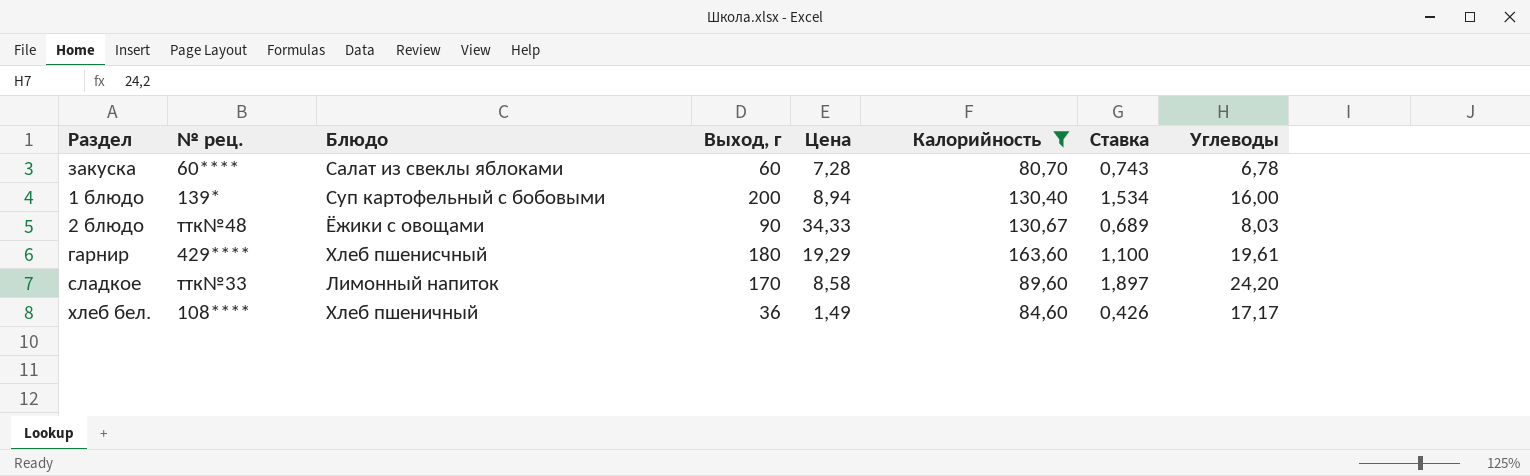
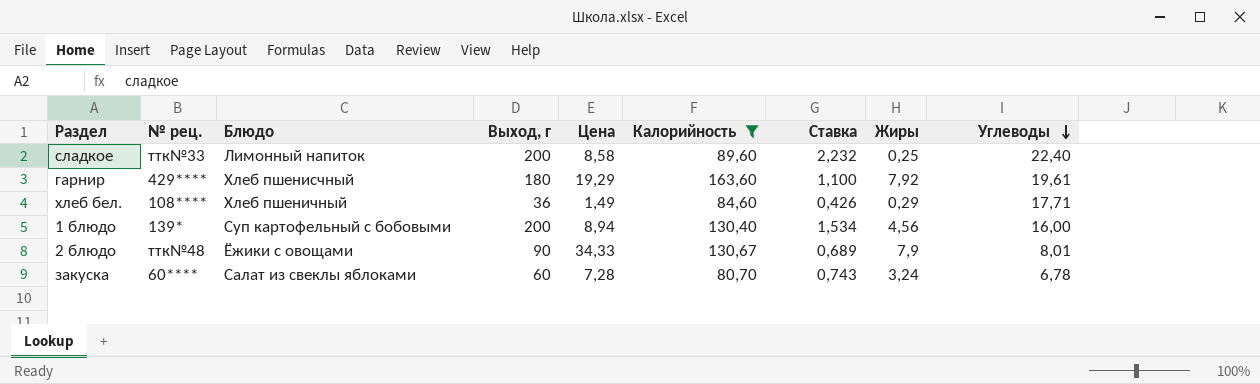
row order: none -> Углеводы descending
column Жиры | position: none -> 8
сладкое | Выход, г: 170 -> 200
сладкое | Ставка: 1,897 -> 2,232
сладкое | Углеводы: 24,20 -> 22,40
хлеб бел. | Углеводы: 17,17 -> 17,71
2 блюдо | Углеводы: 8,03 -> 8,01

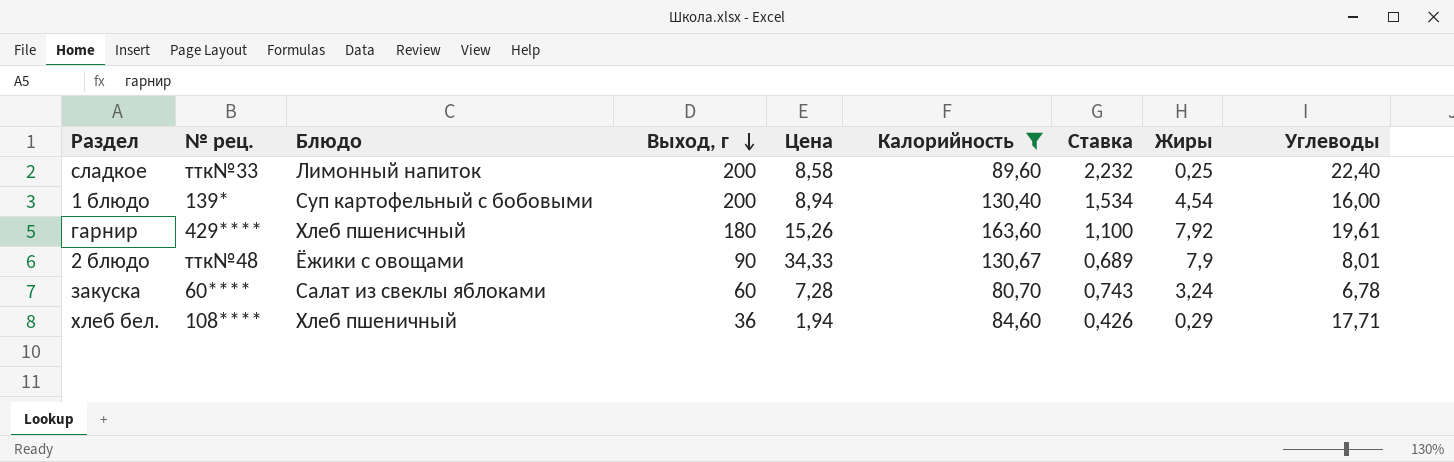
row order: Углеводы descending -> Выход, г descending
1 блюдо | Жиры: 4,56 -> 4,54
гарнир | Цена: 19,29 -> 15,26
хлеб бел. | Цена: 1,49 -> 1,94

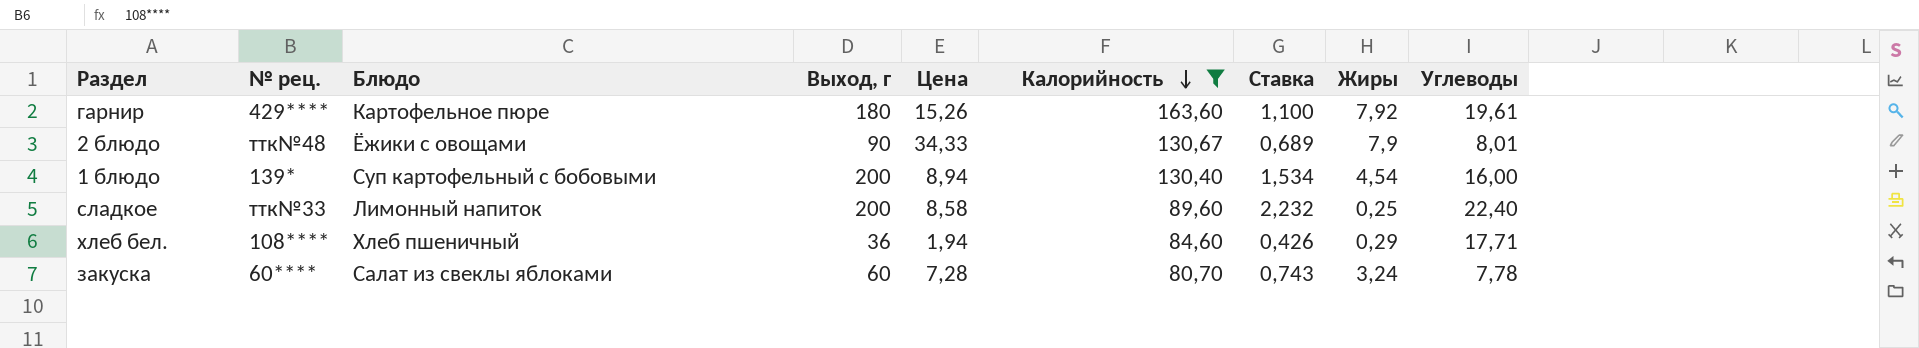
row order: Выход, г descending -> Калорийность descending
гарнир | Блюдо: Хлеб пшенисчный -> Картофельное пюре
закуска | Углеводы: 6,78 -> 7,78

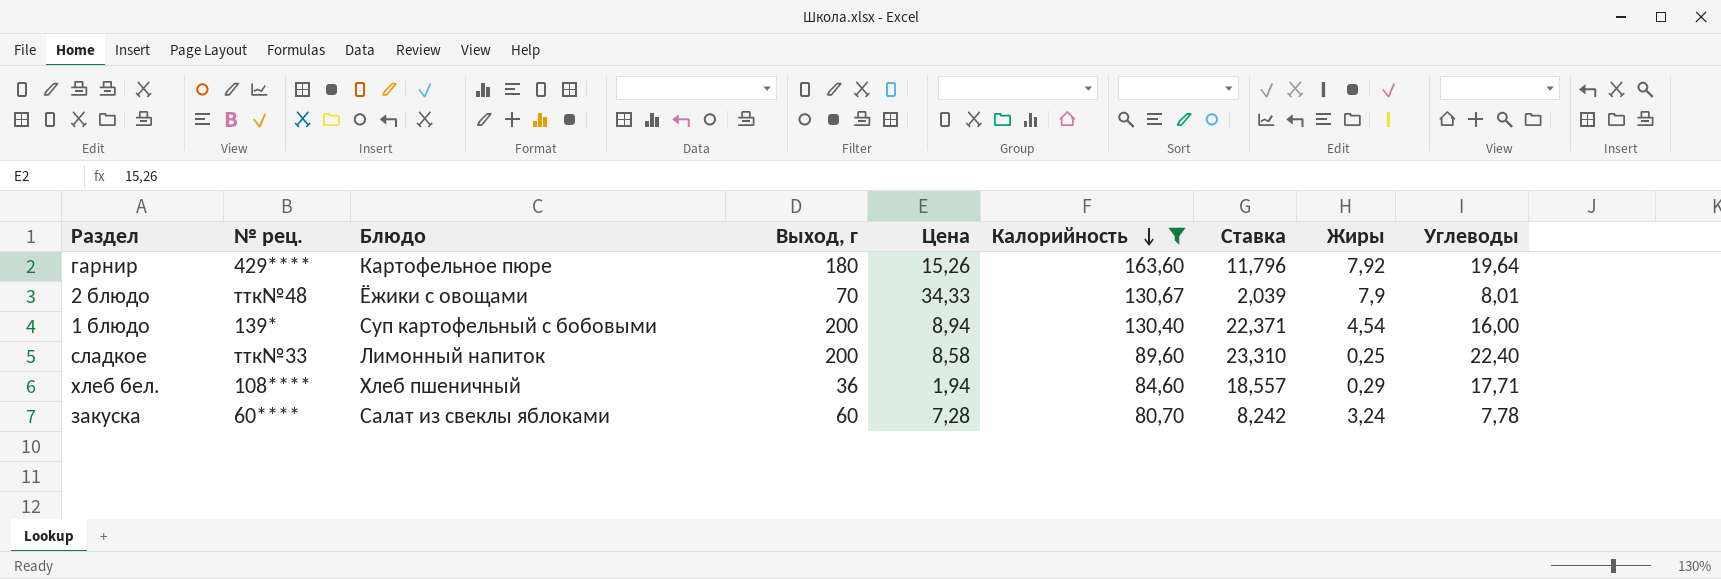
column Ставка | formula: [Выход, г] / [Калорийность] -> [Выход, г] / [Цена]
гарнир | Углеводы: 19,61 -> 19,64
2 блюдо | Выход, г: 90 -> 70

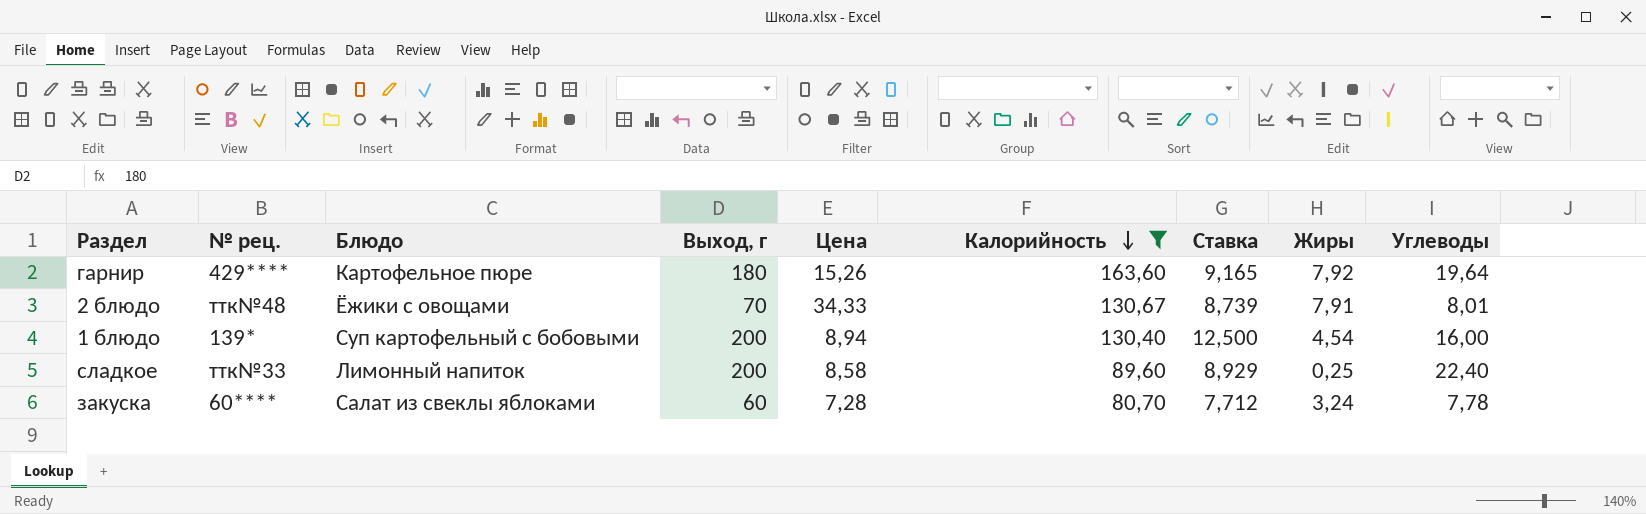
column Ставка | formula: [Выход, г] / [Цена] -> [Выход, г] / [Углеводы]
row хлеб бел.: 108**** | Хлеб пшеничный | 36 | 1,94 | 84,60 | 18,557 | 0,29 | 17,71 -> none
2 блюдо | Жиры: 7,9 -> 7,91

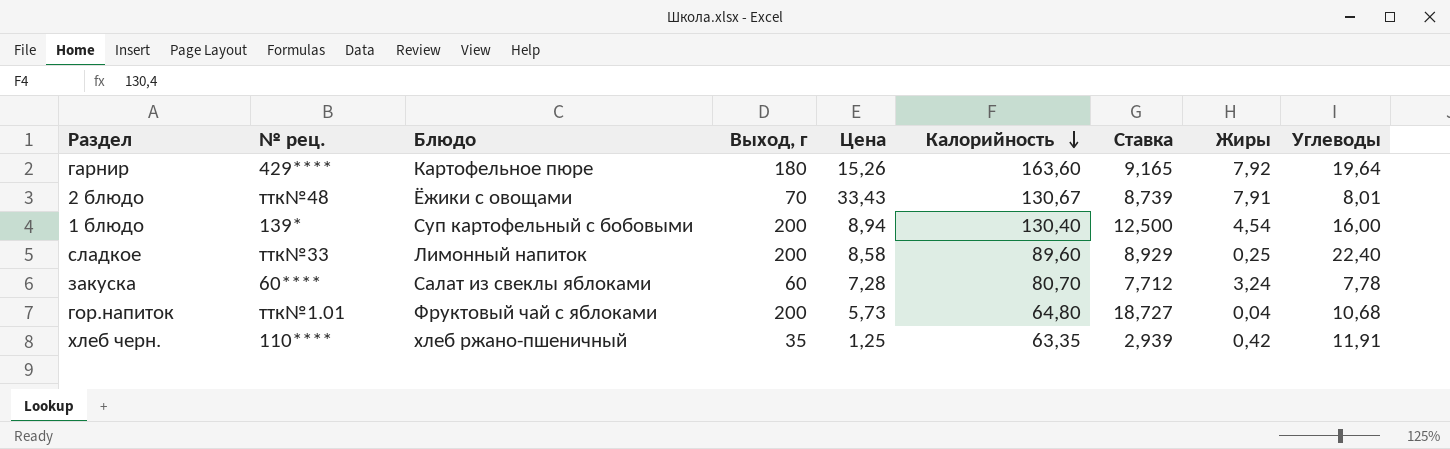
filter: Калорийность >= 80,70 -> none
2 блюдо | Цена: 34,33 -> 33,43

